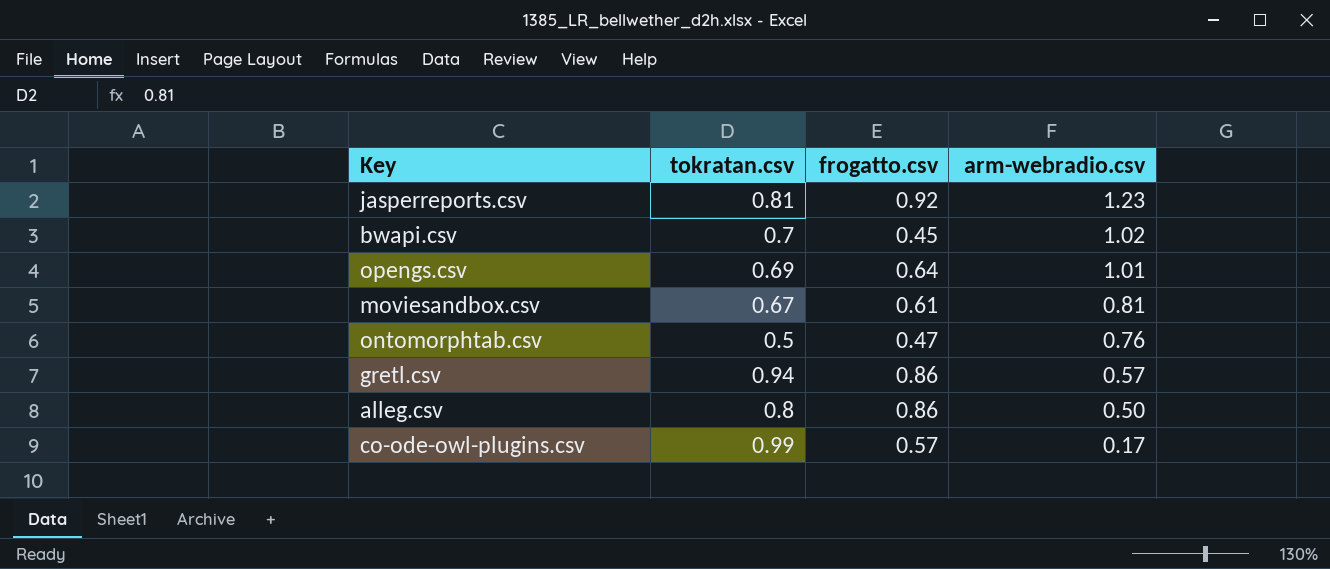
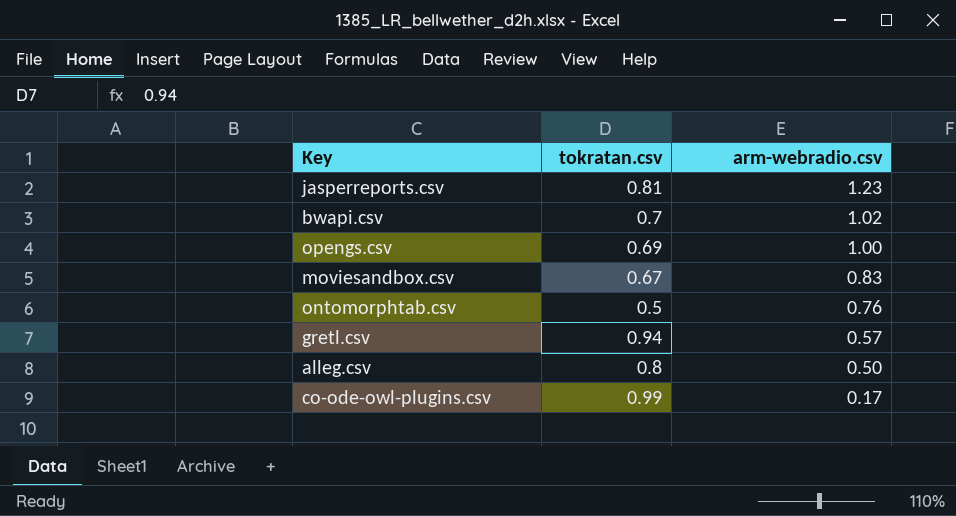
column frogatto.csv | position: 3 -> none
opengs.csv | arm-webradio.csv: 1.01 -> 1.00
moviesandbox.csv | arm-webradio.csv: 0.81 -> 0.83

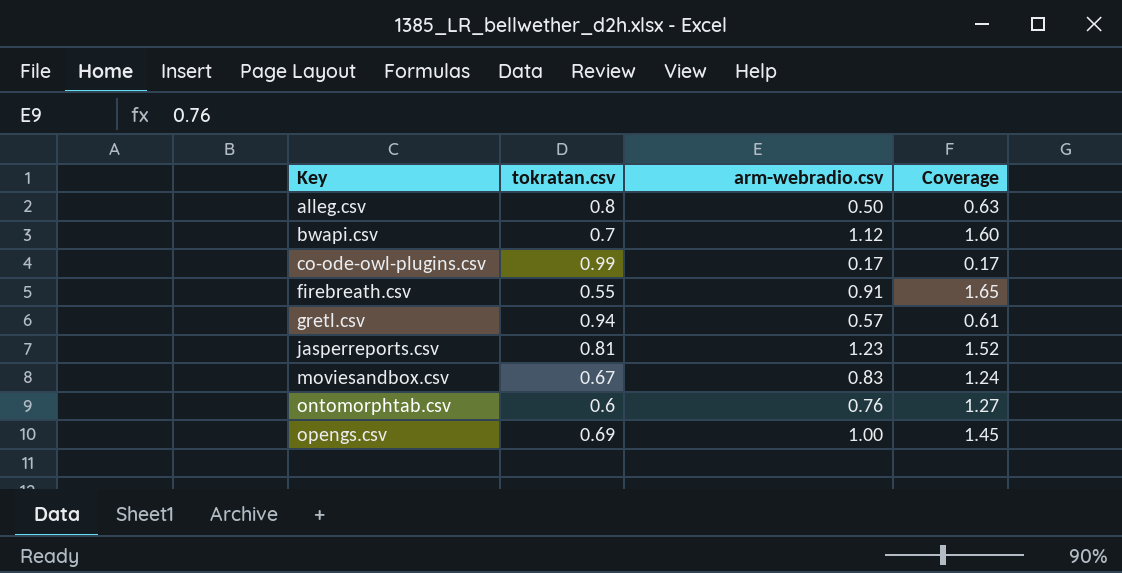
row order: arm-webradio.csv descending -> Key ascending
column Coverage | formula: none -> [arm-webradio.csv] / [tokratan.csv]
bwapi.csv | arm-webradio.csv: 1.02 -> 1.12
row firebreath.csv: none -> 0.55 | 0.91 | 1.65
ontomorphtab.csv | tokratan.csv: 0.5 -> 0.6

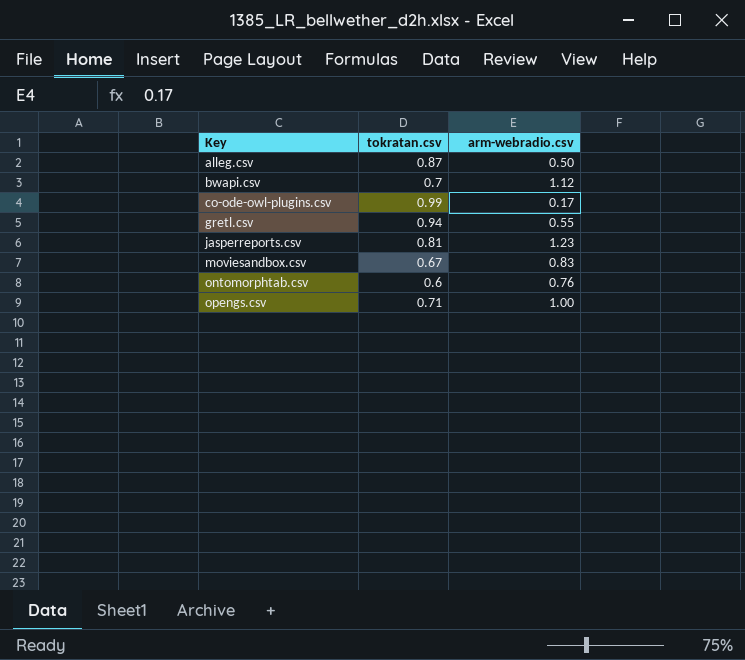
column Coverage | formula: [arm-webradio.csv] / [tokratan.csv] -> none
row firebreath.csv: 0.55 | 0.91 | 1.65 -> none
alleg.csv | tokratan.csv: 0.8 -> 0.87
gretl.csv | arm-webradio.csv: 0.57 -> 0.55
opengs.csv | tokratan.csv: 0.69 -> 0.71

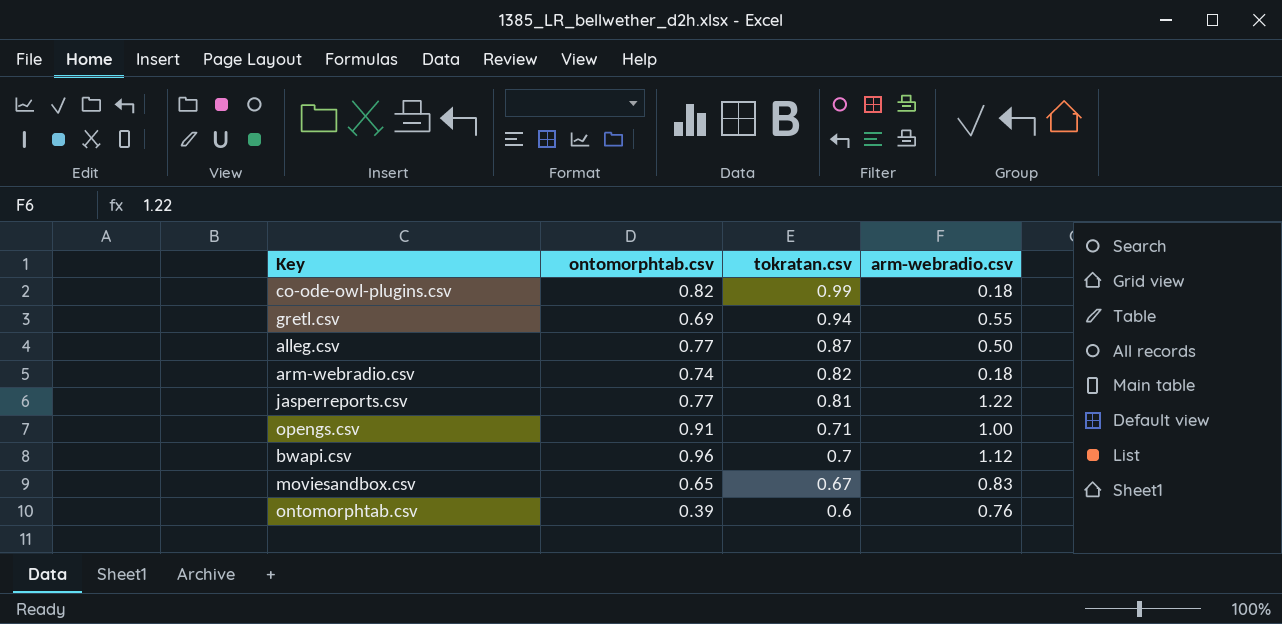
row order: Key ascending -> tokratan.csv descending
column ontomorphtab.csv | position: none -> 2
co-ode-owl-plugins.csv | arm-webradio.csv: 0.17 -> 0.18
row arm-webradio.csv: none -> 0.74 | 0.82 | 0.18
jasperreports.csv | arm-webradio.csv: 1.23 -> 1.22

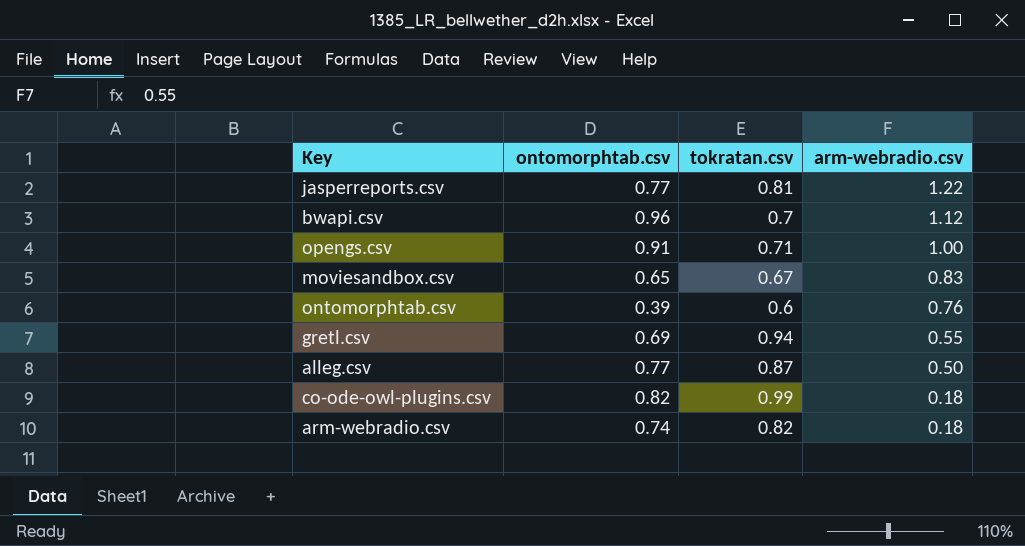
row order: tokratan.csv descending -> arm-webradio.csv descending

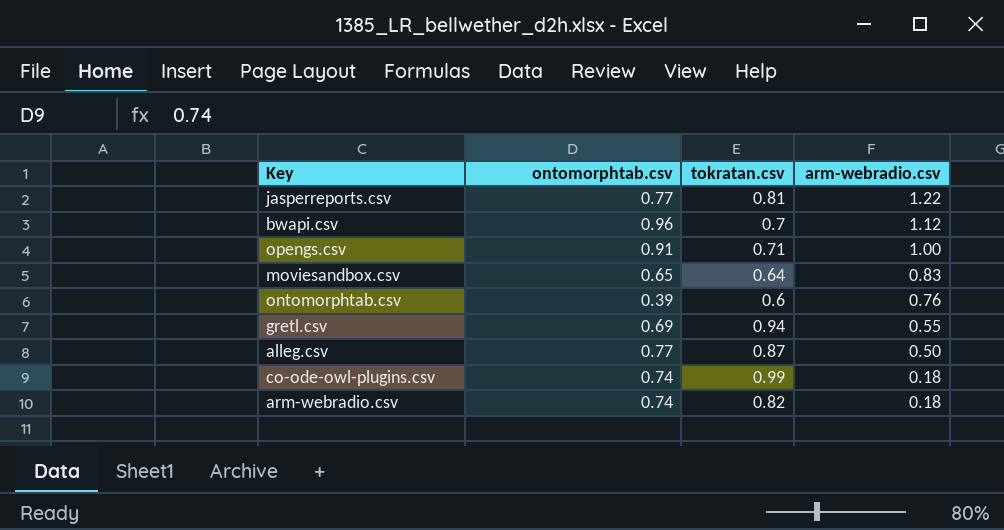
moviesandbox.csv | tokratan.csv: 0.67 -> 0.64
co-ode-owl-plugins.csv | ontomorphtab.csv: 0.82 -> 0.74

